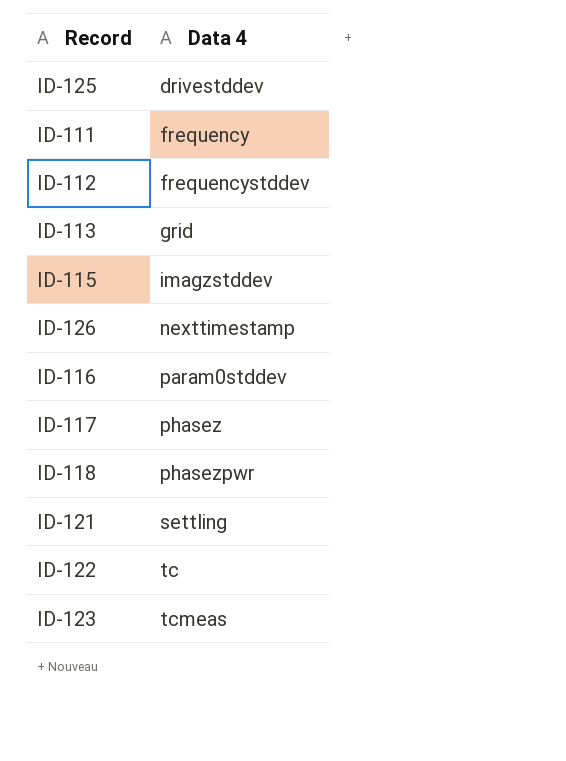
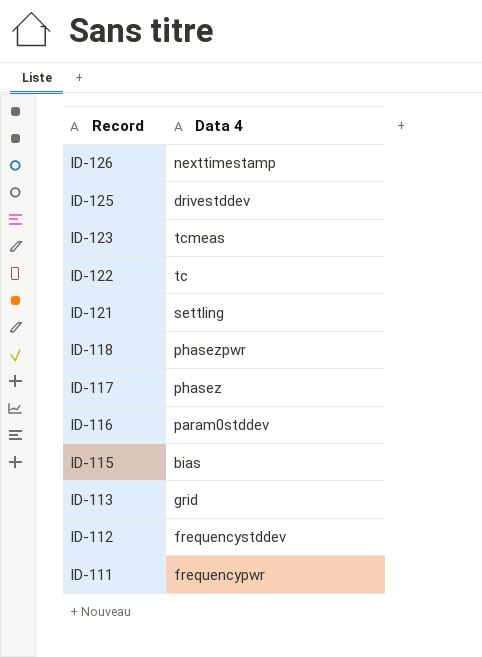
row order: Data 4 ascending -> Record descending
ID-115 | Data 4: imagzstddev -> bias
ID-111 | Data 4: frequency -> frequencypwr

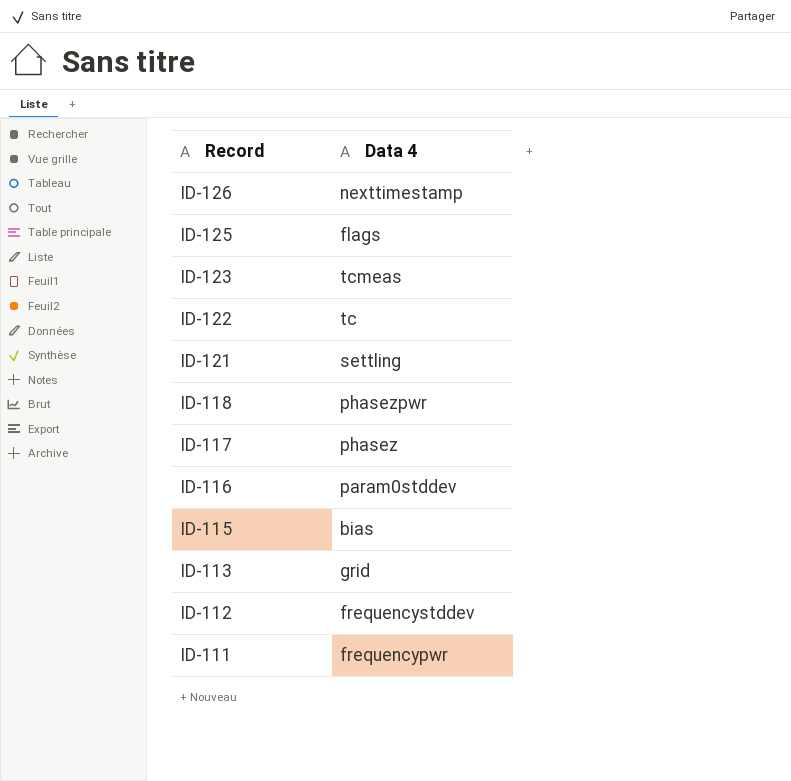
ID-125 | Data 4: drivestddev -> flags

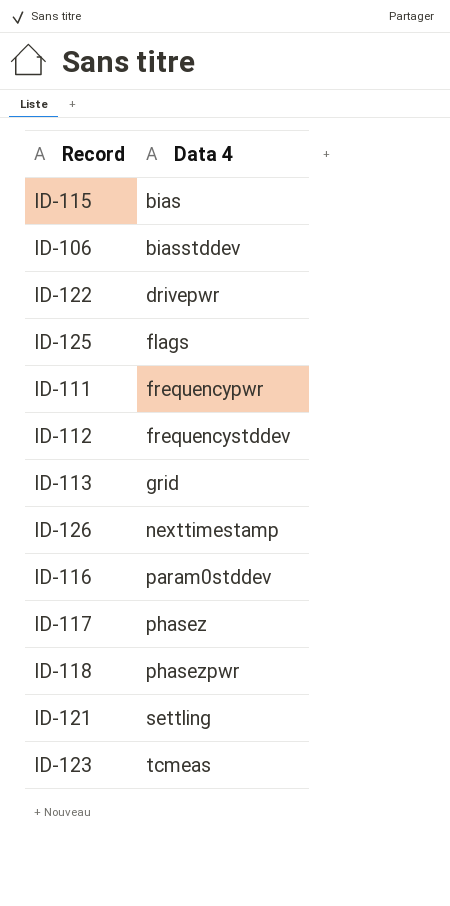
row order: Record descending -> Data 4 ascending
row ID-106: none -> biasstddev
ID-122 | Data 4: tc -> drivepwr

